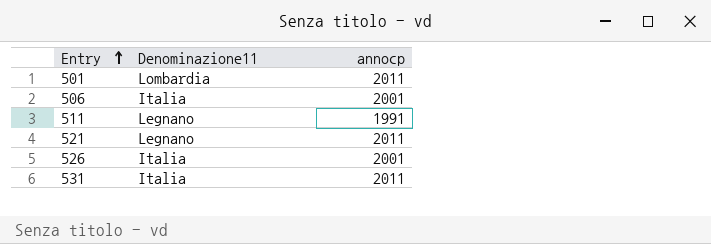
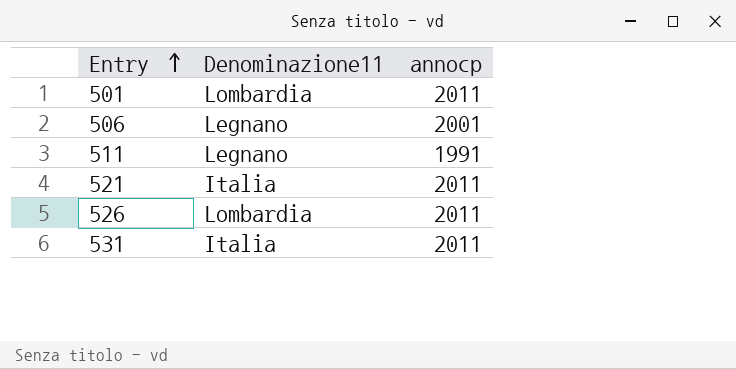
506 | Denominazione11: Italia -> Legnano
521 | Denominazione11: Legnano -> Italia
526 | Denominazione11: Italia -> Lombardia
526 | annocp: 2001 -> 2011

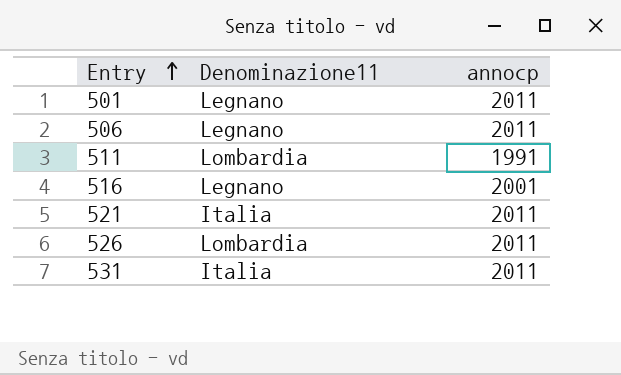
501 | Denominazione11: Lombardia -> Legnano
506 | annocp: 2001 -> 2011
511 | Denominazione11: Legnano -> Lombardia
row 516: none -> Legnano | 2001

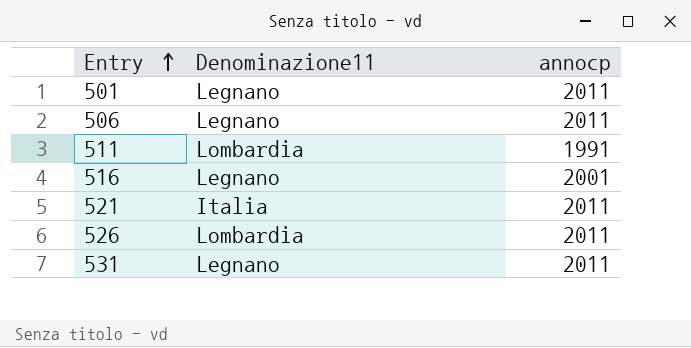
531 | Denominazione11: Italia -> Legnano

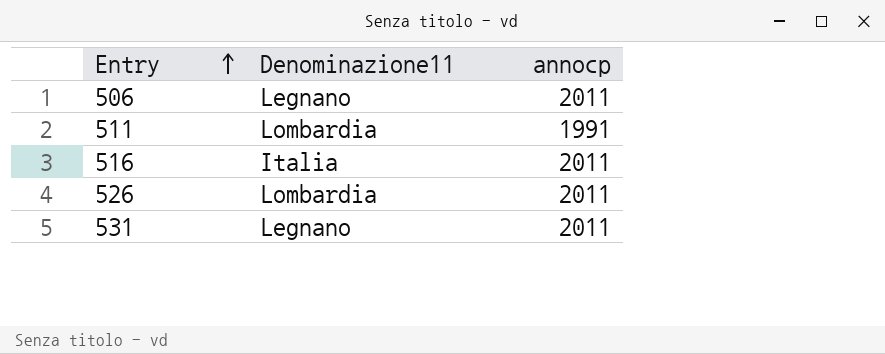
row 501: Legnano | 2011 -> none
row 521: Italia | 2011 -> none
516 | Denominazione11: Legnano -> Italia
516 | annocp: 2001 -> 2011

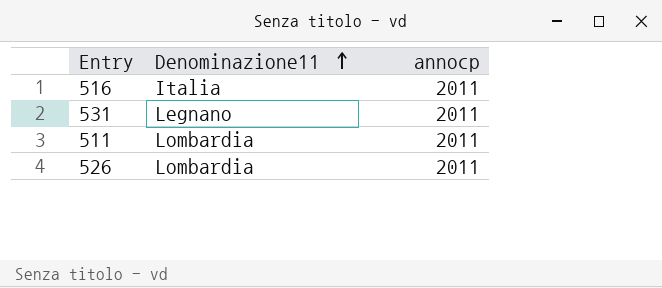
row order: Entry ascending -> Denominazione11 ascending
row 506: Legnano | 2011 -> none
511 | annocp: 1991 -> 2011

